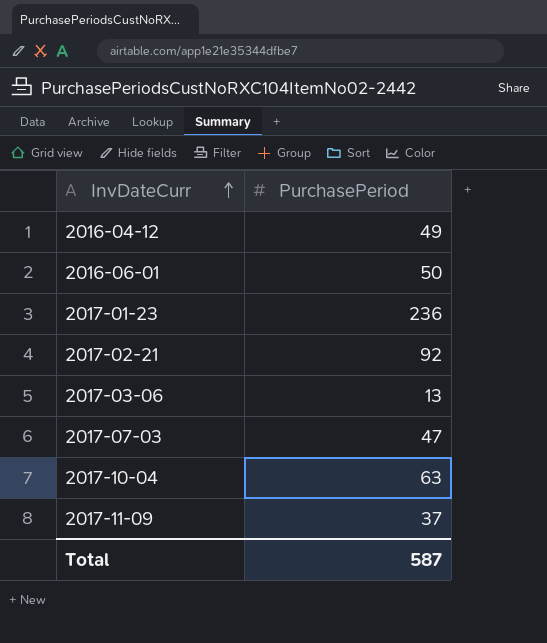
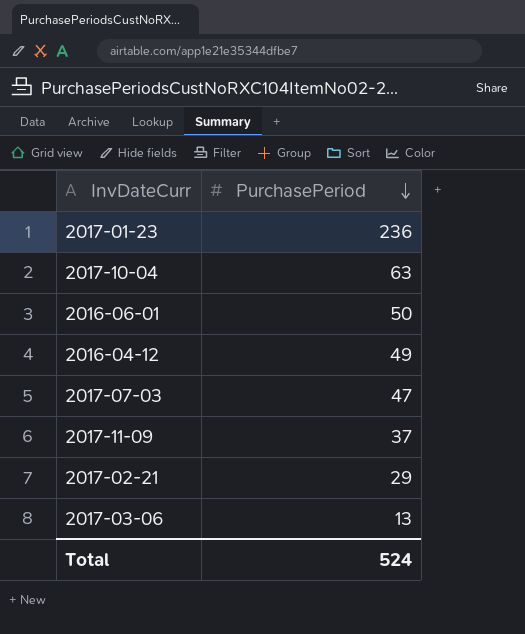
row order: InvDateCurr ascending -> PurchasePeriod descending
2017-02-21 | PurchasePeriod: 92 -> 29
Total | PurchasePeriod: 587 -> 524

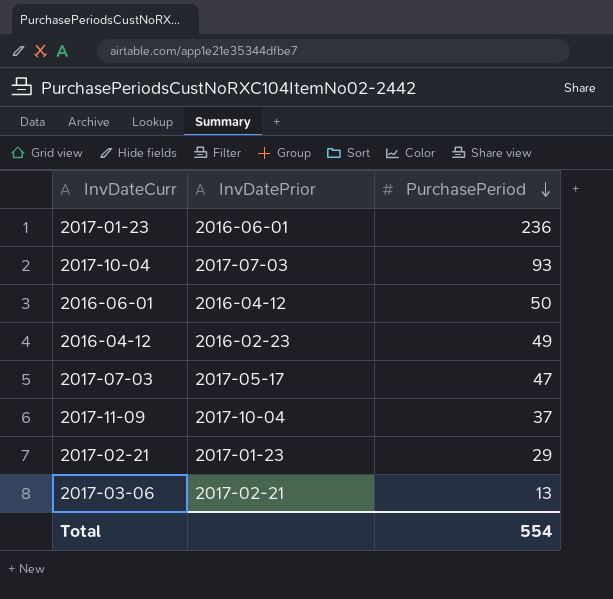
column InvDatePrior | position: none -> 2
2017-10-04 | PurchasePeriod: 63 -> 93
Total | PurchasePeriod: 524 -> 554

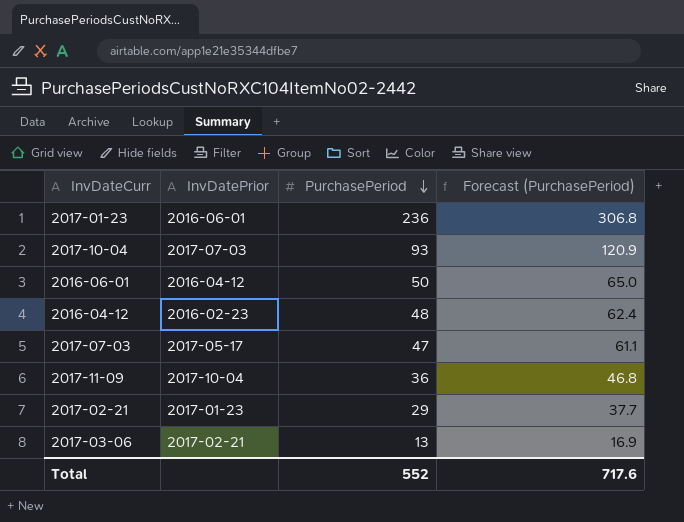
column Forecast (PurchasePeriod) | formula: none -> [PurchasePeriod] * 1.3
2016-04-12 | PurchasePeriod: 49 -> 48
2017-11-09 | PurchasePeriod: 37 -> 36
Total | PurchasePeriod: 554 -> 552

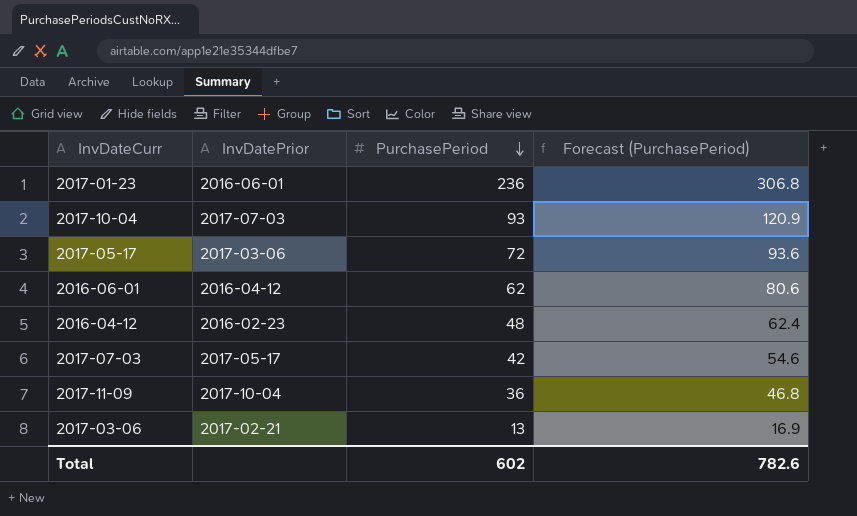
row 2017-02-21: 2017-01-23 | 29 | 37.7 -> none
row 2017-05-17: none -> 2017-03-06 | 72 | 93.6
2016-06-01 | PurchasePeriod: 50 -> 62
2016-06-01 | Forecast (PurchasePeriod): 65.0 -> 80.6
2017-07-03 | PurchasePeriod: 47 -> 42
2017-07-03 | Forecast (PurchasePeriod): 61.1 -> 54.6
Total | PurchasePeriod: 552 -> 602
Total | Forecast (PurchasePeriod): 717.6 -> 782.6

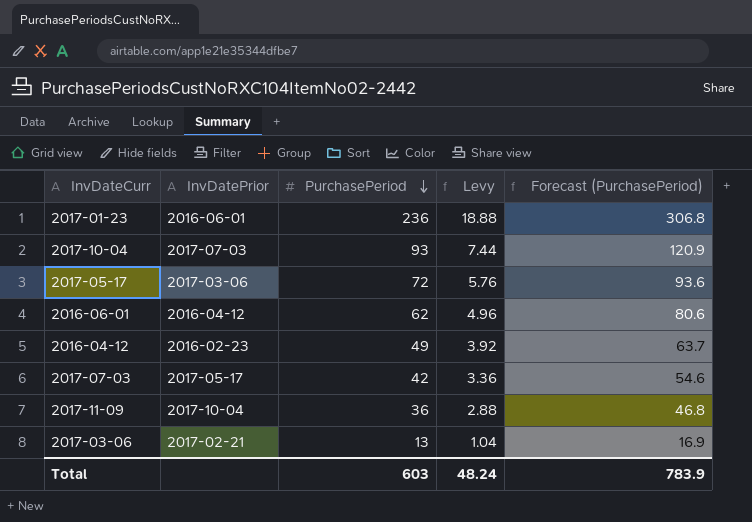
column Levy | formula: none -> [PurchasePeriod] * 0.08
2016-04-12 | PurchasePeriod: 48 -> 49
2016-04-12 | Forecast (PurchasePeriod): 62.4 -> 63.7
Total | PurchasePeriod: 602 -> 603
Total | Forecast (PurchasePeriod): 782.6 -> 783.9

